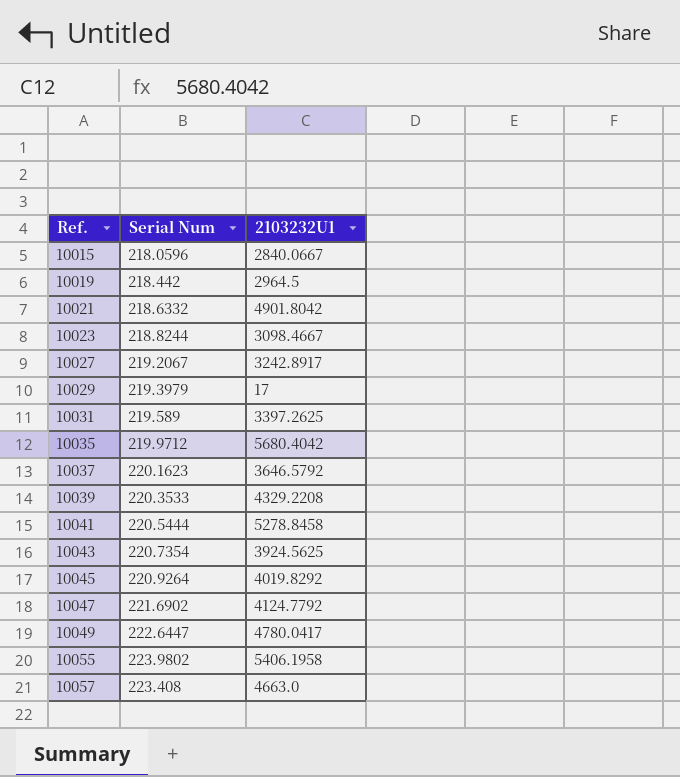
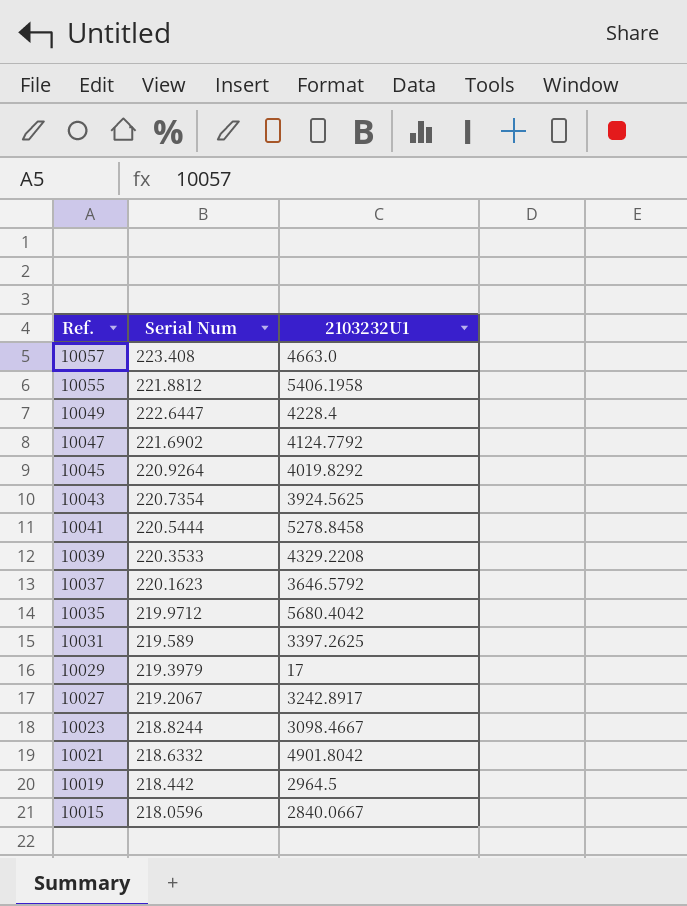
row order: Ref. ascending -> Ref. descending
10055 | Serial Num: 223.9802 -> 221.8812
10049 | 2103232U1: 4780.0417 -> 4228.4

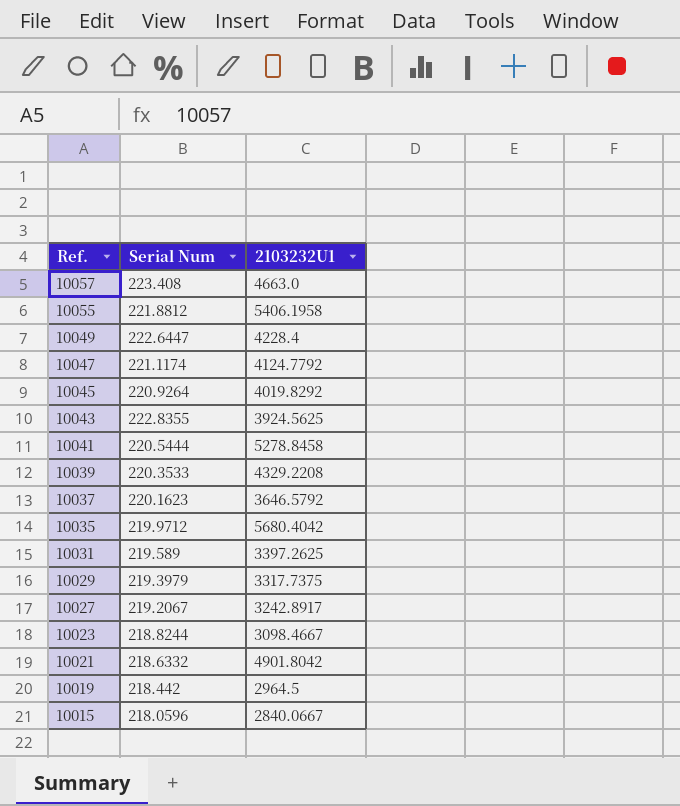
10047 | Serial Num: 221.6902 -> 221.1174
10043 | Serial Num: 220.7354 -> 222.8355
10029 | 2103232U1: 17 -> 3317.7375

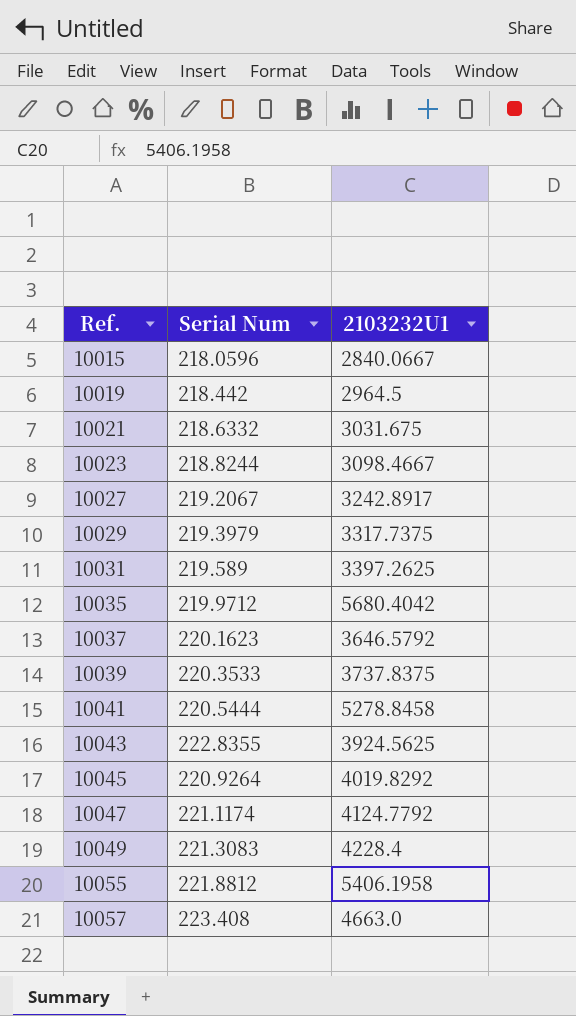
row order: Ref. descending -> Ref. ascending
10021 | 2103232U1: 4901.8042 -> 3031.675
10039 | 2103232U1: 4329.2208 -> 3737.8375
10049 | Serial Num: 222.6447 -> 221.3083

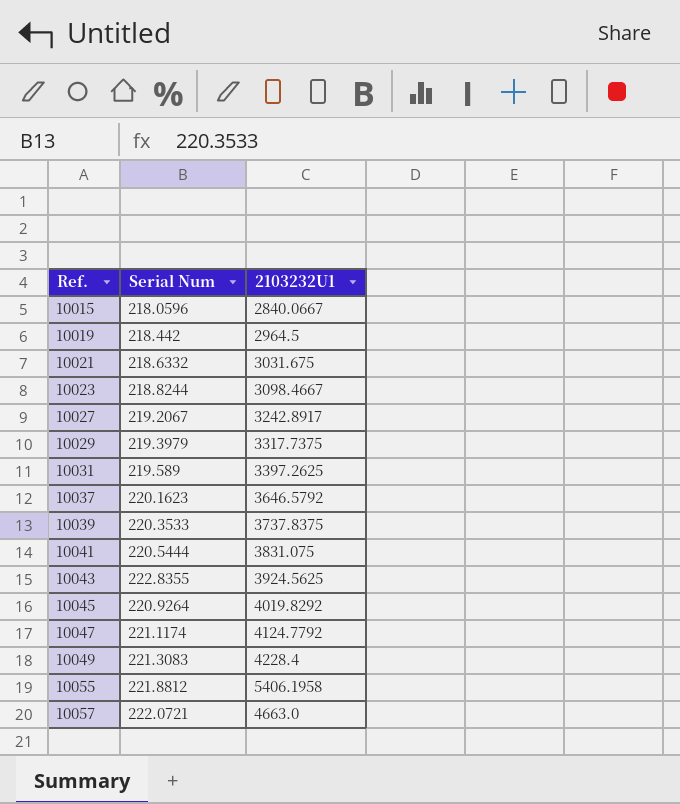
row 10035: 219.9712 | 5680.4042 -> none
10041 | 2103232U1: 5278.8458 -> 3831.075
10057 | Serial Num: 223.408 -> 222.0721

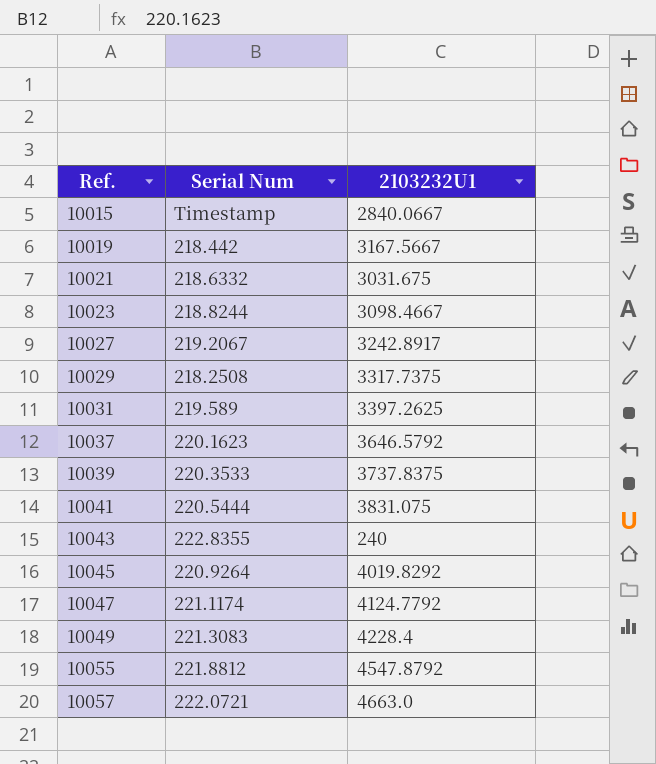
10015 | Serial Num: 218.0596 -> Timestamp
10019 | 2103232U1: 2964.5 -> 3167.5667
10029 | Serial Num: 219.3979 -> 218.2508
10043 | 2103232U1: 3924.5625 -> 240
10055 | 2103232U1: 5406.1958 -> 4547.8792

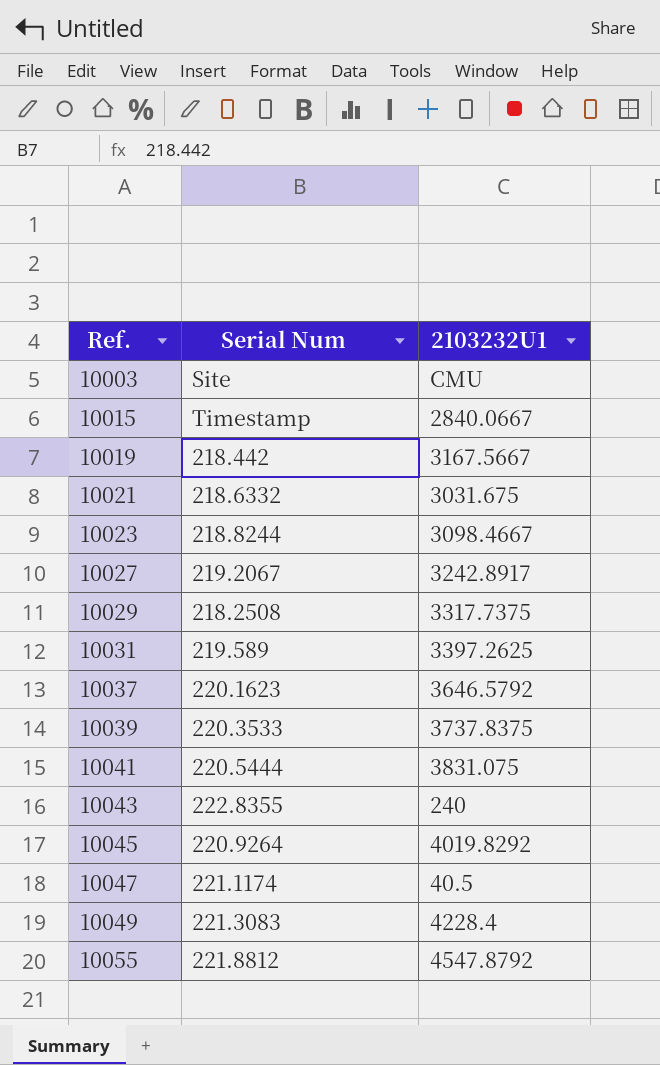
row 10057: 222.0721 | 4663.0 -> none
row 10003: none -> Site | CMU
10047 | 2103232U1: 4124.7792 -> 40.5

